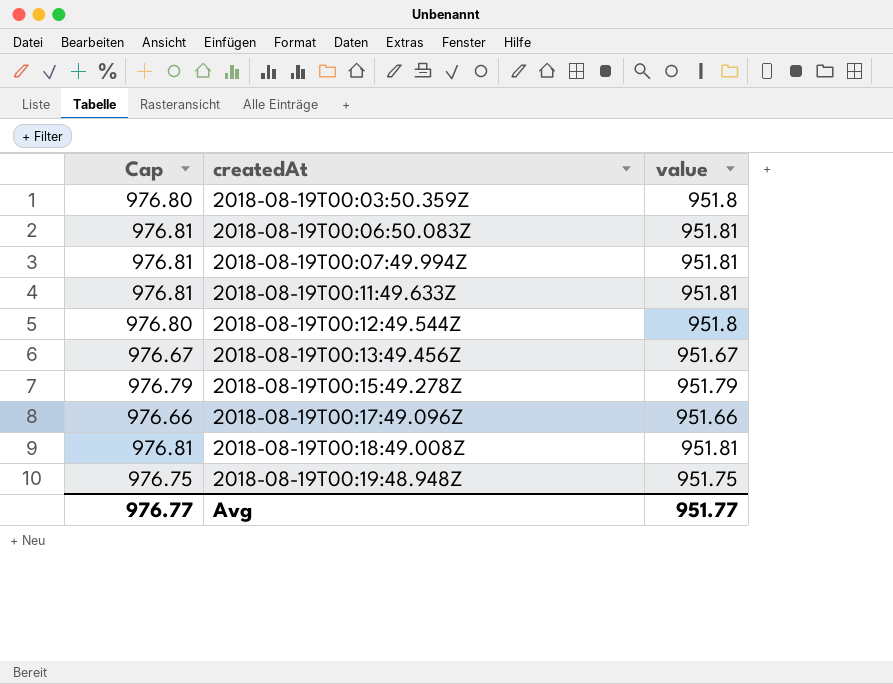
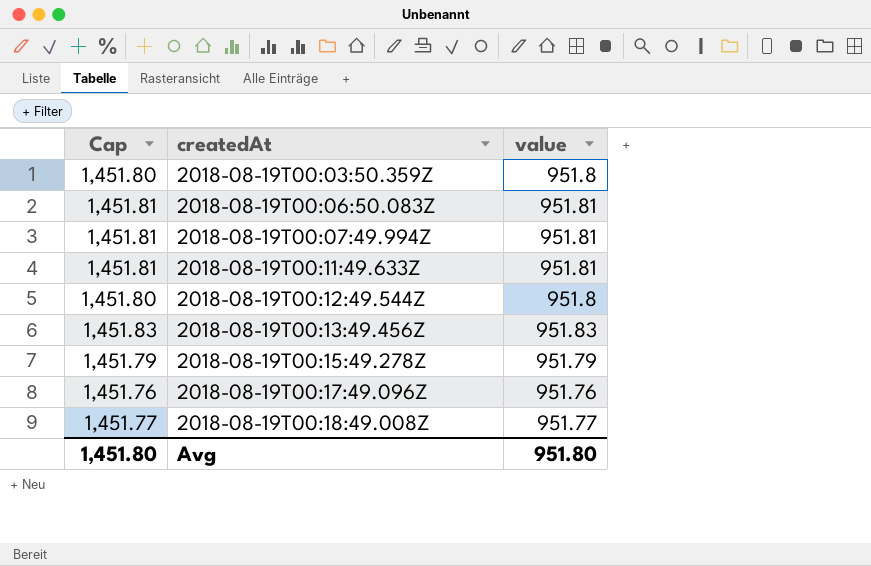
column Cap | formula: [value] + 25 -> [value] + 500
row 2018-08-19T00:19:48.948Z: 976.75 | 951.75 -> none
2018-08-19T00:13:49.456Z | value: 951.67 -> 951.83
2018-08-19T00:17:49.096Z | value: 951.66 -> 951.76
2018-08-19T00:18:49.008Z | value: 951.81 -> 951.77
Avg | Cap: 976.77 -> 1,451.80
Avg | value: 951.77 -> 951.80

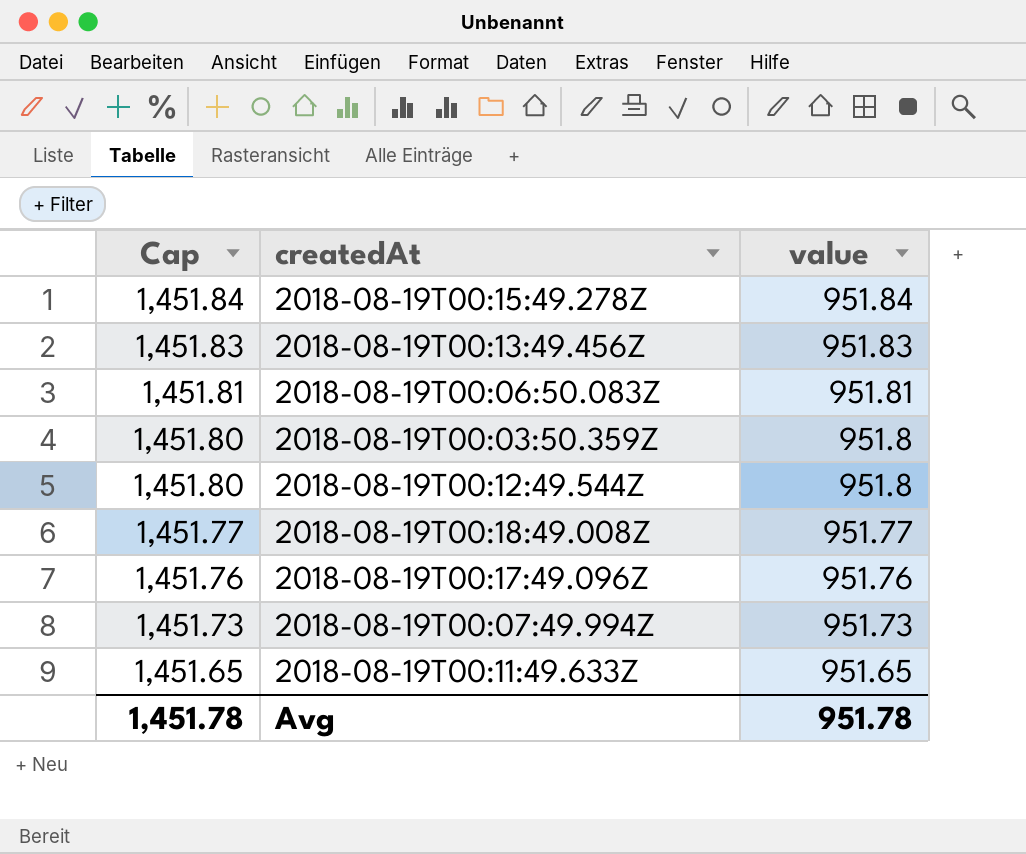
row order: createdAt ascending -> Cap descending
2018-08-19T00:15:49.278Z | Cap: 1,451.79 -> 1,451.84
2018-08-19T00:15:49.278Z | value: 951.79 -> 951.84
2018-08-19T00:07:49.994Z | Cap: 1,451.81 -> 1,451.73
2018-08-19T00:07:49.994Z | value: 951.81 -> 951.73
2018-08-19T00:11:49.633Z | Cap: 1,451.81 -> 1,451.65
2018-08-19T00:11:49.633Z | value: 951.81 -> 951.65
Avg | Cap: 1,451.80 -> 1,451.78
Avg | value: 951.80 -> 951.78

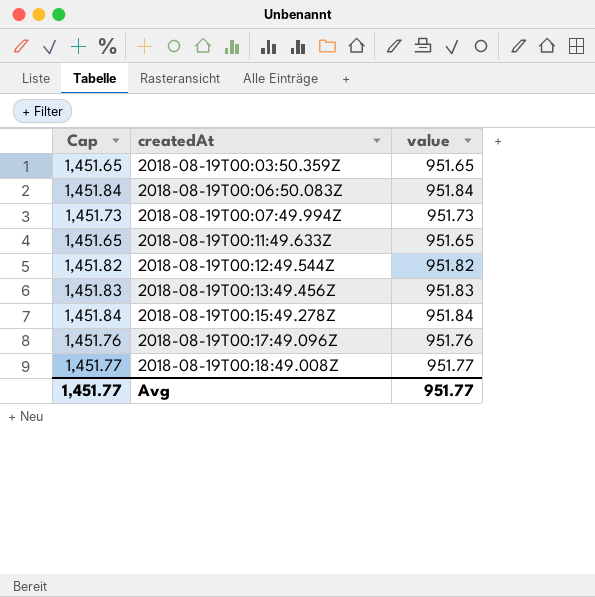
row order: Cap descending -> createdAt ascending
2018-08-19T00:03:50.359Z | Cap: 1,451.80 -> 1,451.65
2018-08-19T00:03:50.359Z | value: 951.8 -> 951.65
2018-08-19T00:06:50.083Z | Cap: 1,451.81 -> 1,451.84
2018-08-19T00:06:50.083Z | value: 951.81 -> 951.84
2018-08-19T00:12:49.544Z | Cap: 1,451.80 -> 1,451.82
2018-08-19T00:12:49.544Z | value: 951.8 -> 951.82
Avg | Cap: 1,451.78 -> 1,451.77
Avg | value: 951.78 -> 951.77

